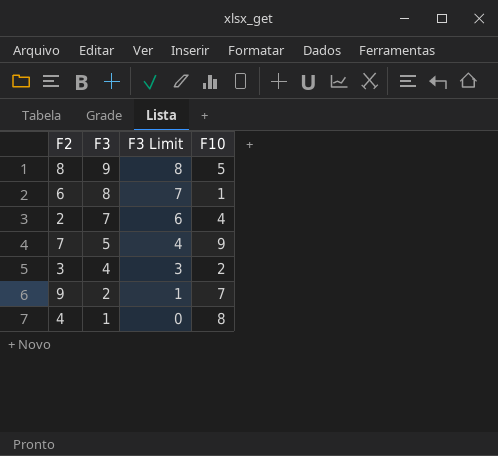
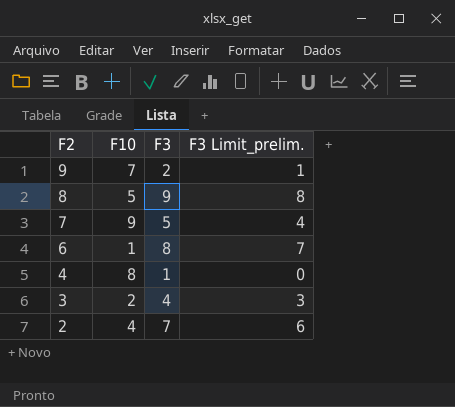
row order: F3 descending -> F2 descending
column F10 | position: 4 -> 2
column name: F3 Limit -> F3 Limit_prelim.

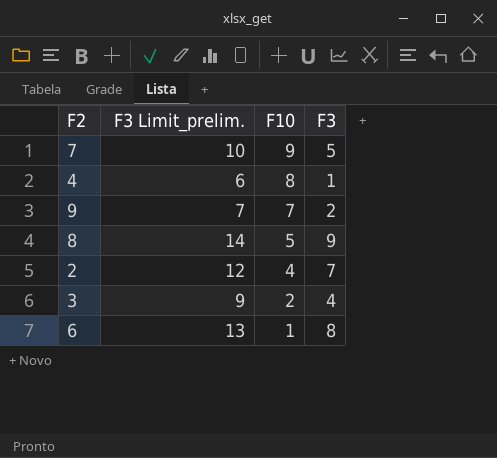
row order: F2 descending -> F10 descending
column F3 Limit_prelim. | formula: [F3] - 1 -> [F3] + 5
column F3 Limit_prelim. | position: 4 -> 2

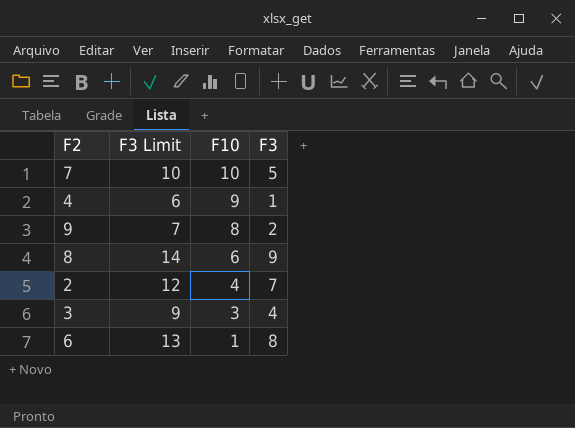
column name: F3 Limit_prelim. -> F3 Limit
7 | F10: 9 -> 10
4 | F10: 8 -> 9
9 | F10: 7 -> 8
8 | F10: 5 -> 6
3 | F10: 2 -> 3

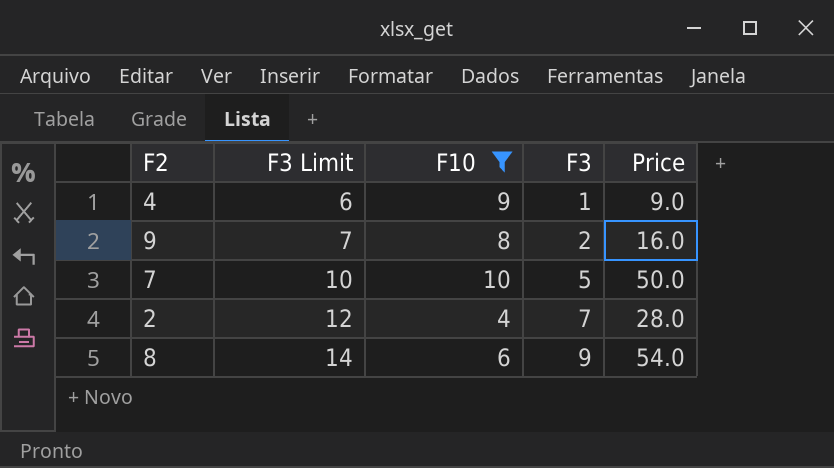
filter: none -> F10 >= 4
row order: F10 descending -> F3 Limit ascending
column Price | formula: none -> [F10] * [F3]

